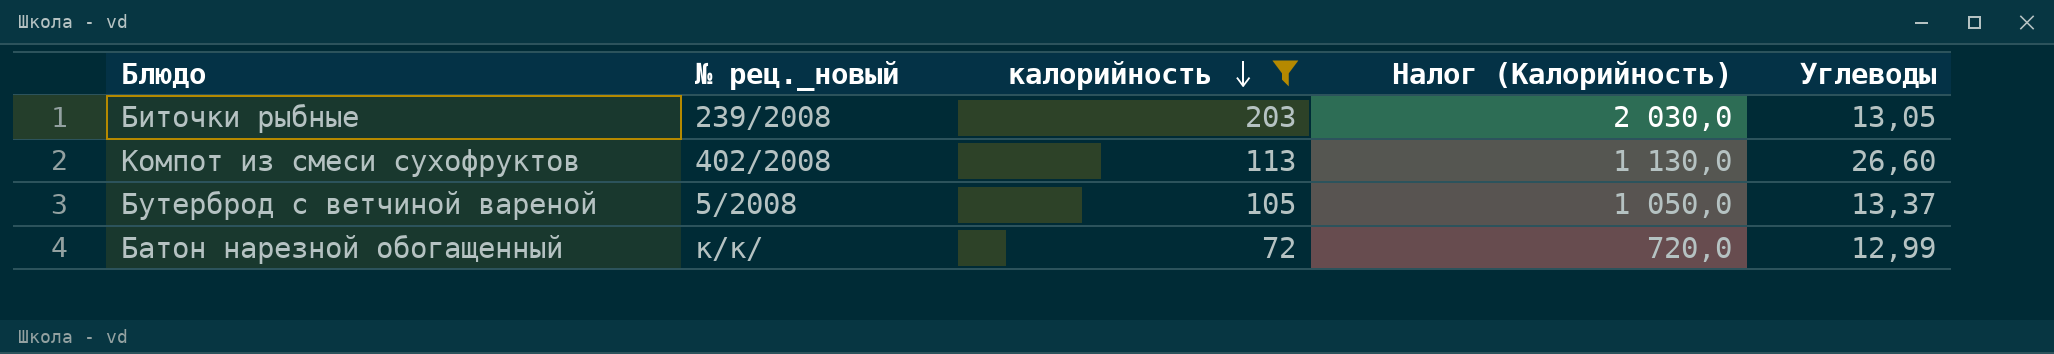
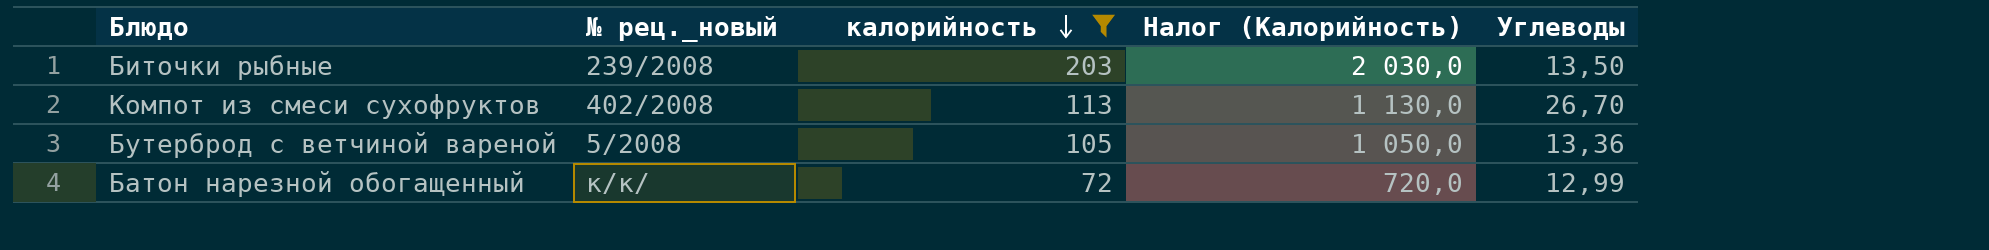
Биточки рыбные | Углеводы: 13,05 -> 13,50
Компот из смеси сухофруктов | Углеводы: 26,60 -> 26,70
Бутерброд с ветчиной вареной | Углеводы: 13,37 -> 13,36

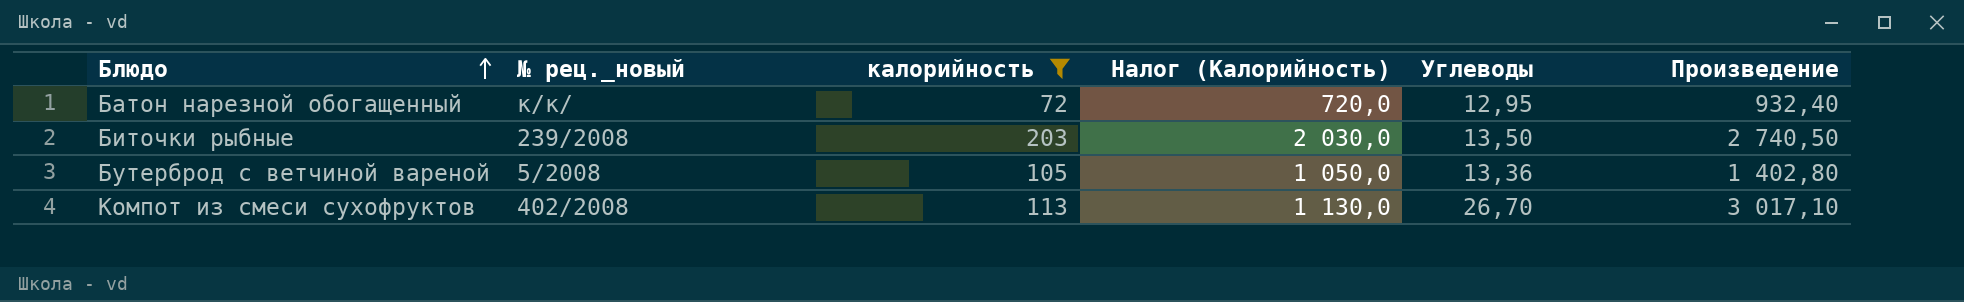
row order: калорийность descending -> Блюдо ascending
column Произведение | formula: none -> [калорийность] * [Углеводы]
Батон нарезной обогащенный | Углеводы: 12,99 -> 12,95

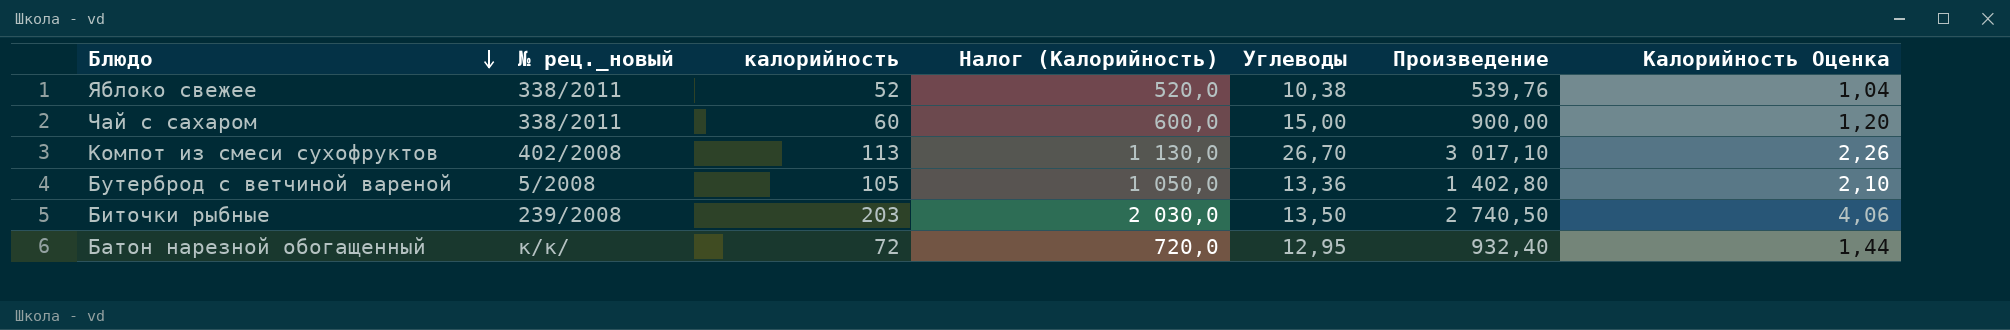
filter: калорийность >= 72 -> none
row order: Блюдо ascending -> Блюдо descending
column Калорийность Оценка | formula: none -> [калорийность] * 0,02

